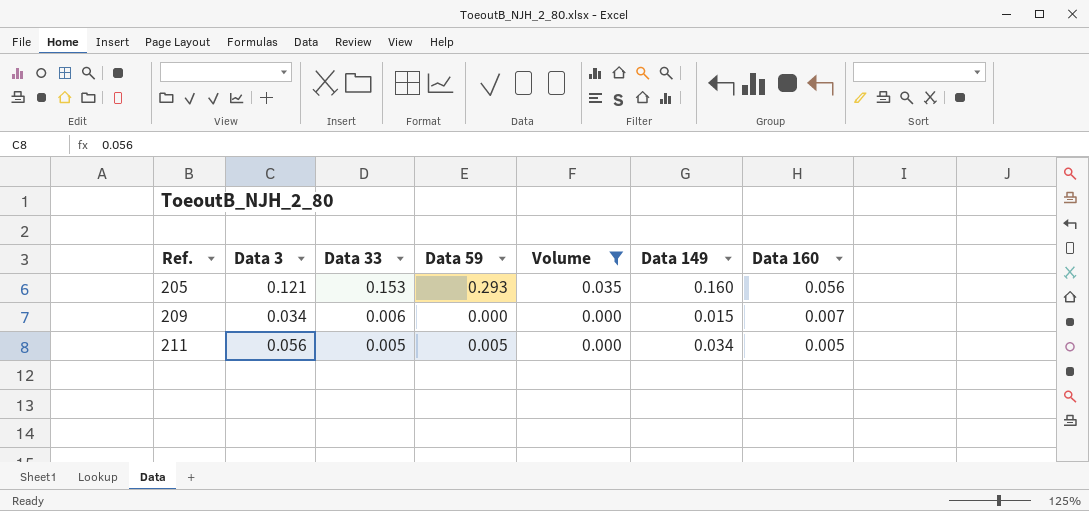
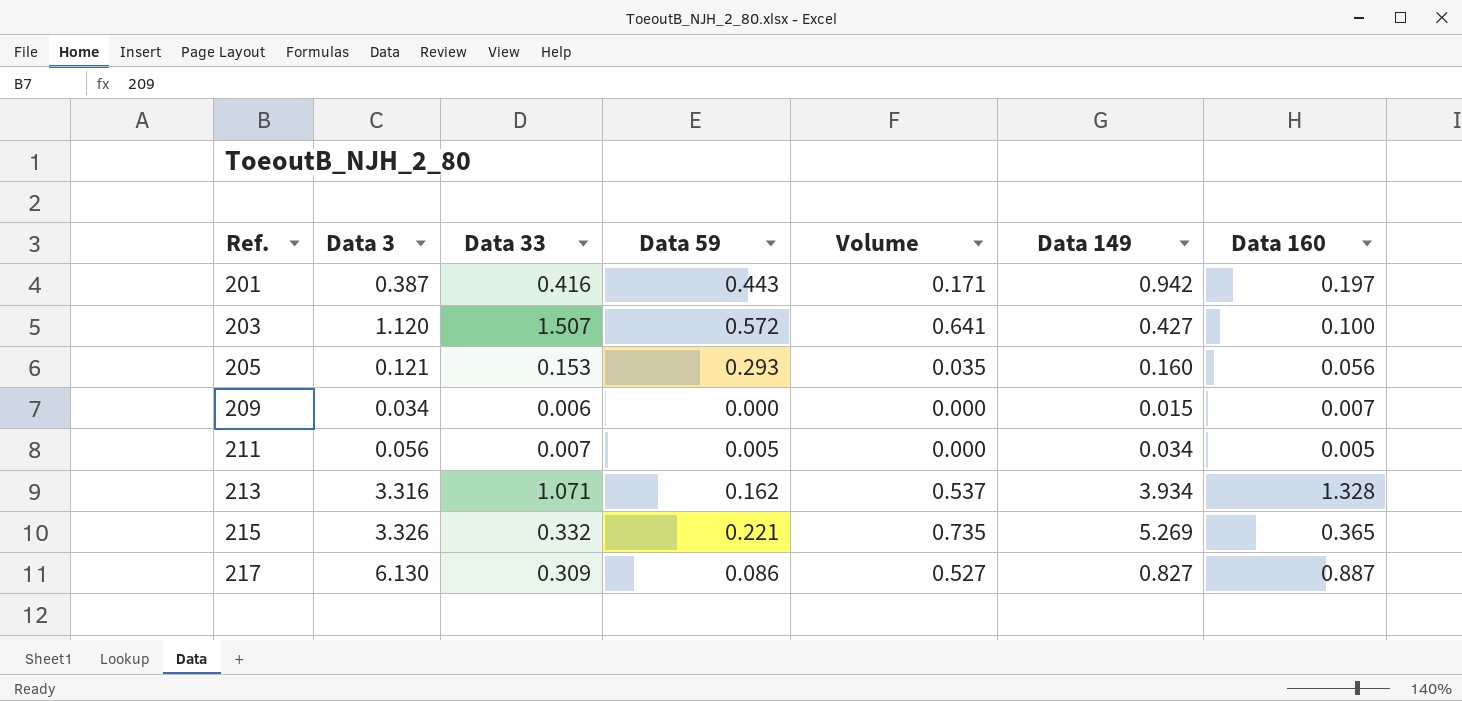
filter: Volume <= 0.035 -> none
211 | Data 33: 0.005 -> 0.007

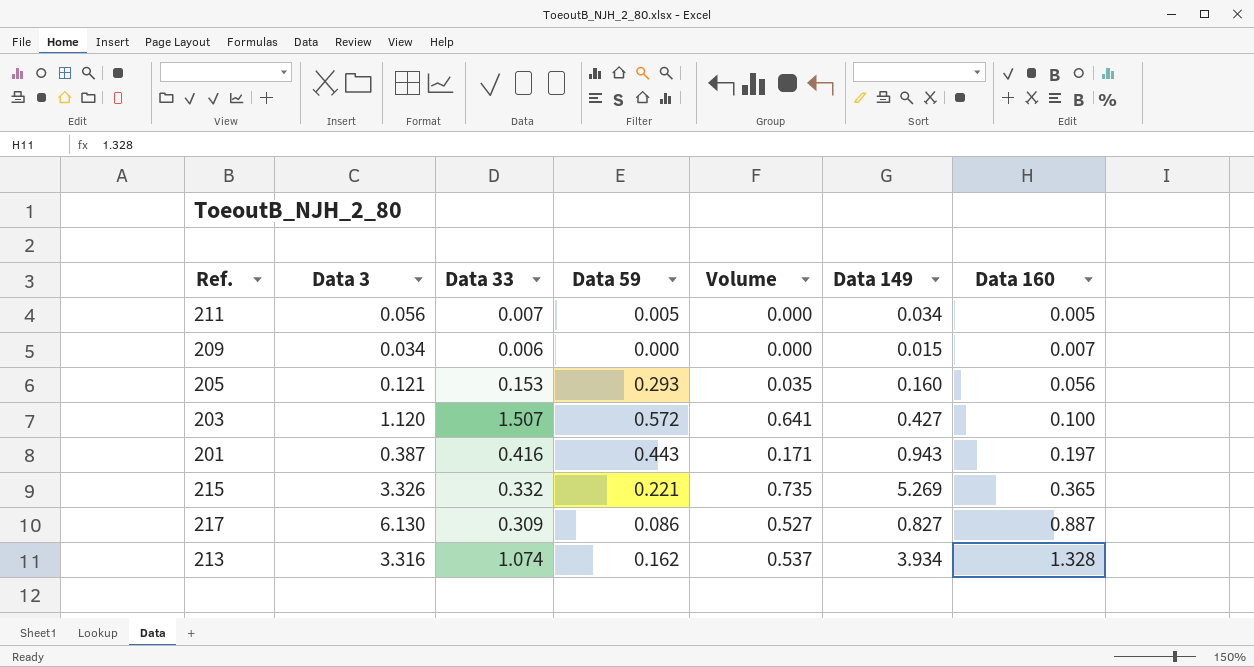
row order: Ref. ascending -> Data 160 ascending
201 | Data 149: 0.942 -> 0.943
213 | Data 33: 1.071 -> 1.074

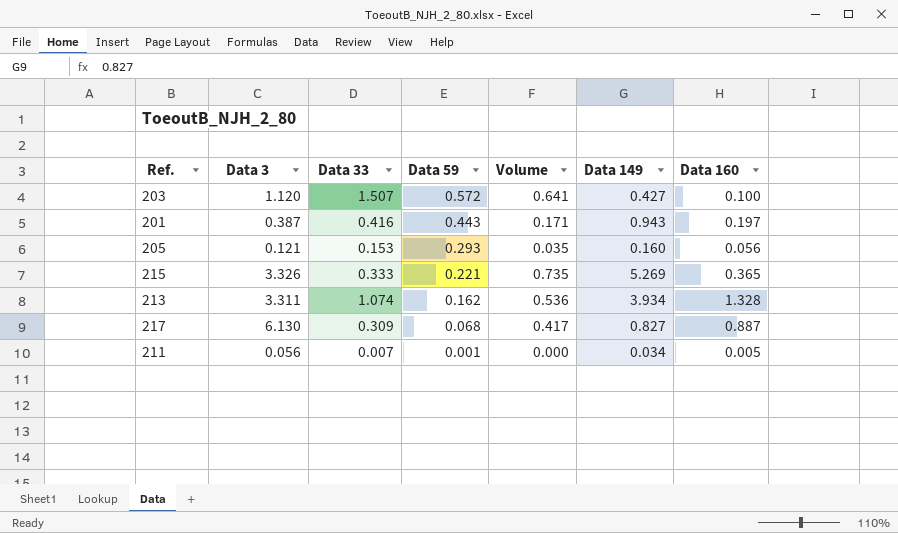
row order: Data 160 ascending -> Data 59 descending
row 209: 0.034 | 0.006 | 0.000 | 0.000 | 0.015 | 0.007 -> none
215 | Data 33: 0.332 -> 0.333
213 | Data 3: 3.316 -> 3.311
213 | Volume: 0.537 -> 0.536
217 | Data 59: 0.086 -> 0.068
217 | Volume: 0.527 -> 0.417
211 | Data 59: 0.005 -> 0.001

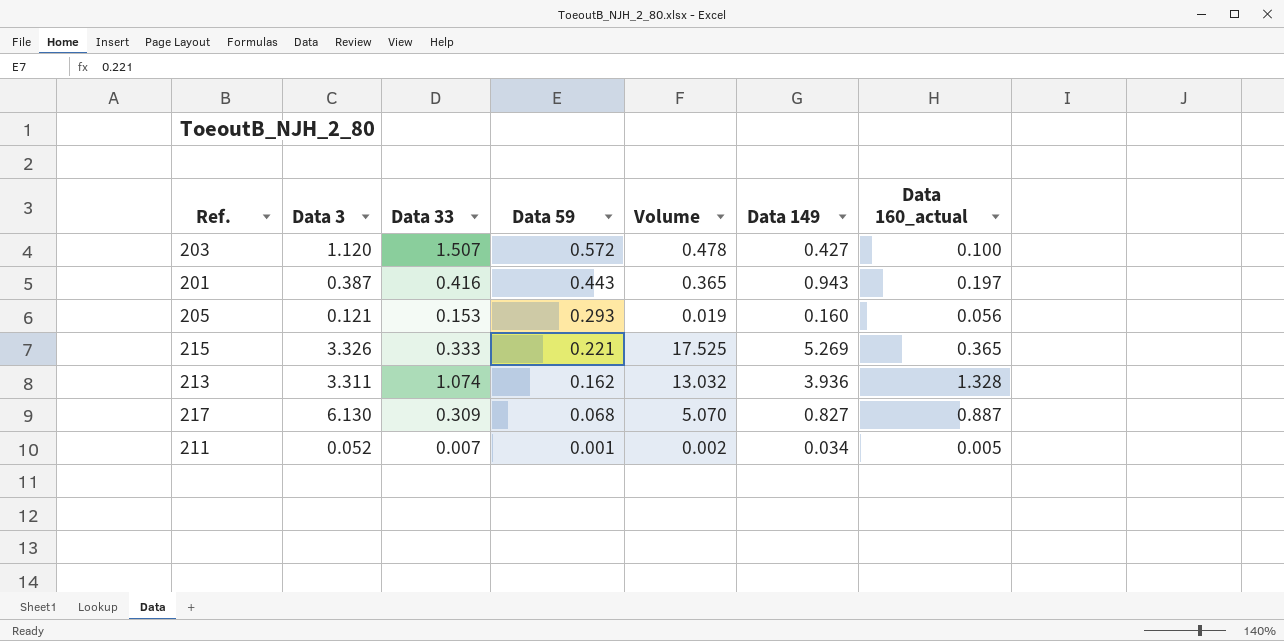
column Volume | formula: [Data 3] * [Data 59] -> [Data 3] * [Data 149]
column name: Data 160 -> Data 160_actual
213 | Data 149: 3.934 -> 3.936
211 | Data 3: 0.056 -> 0.052

